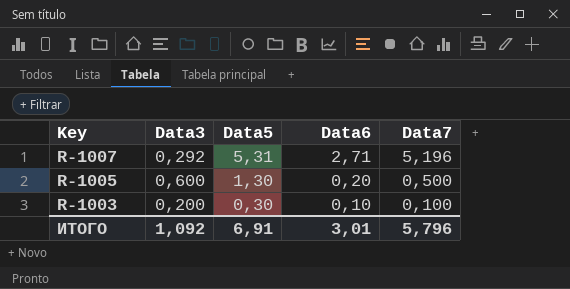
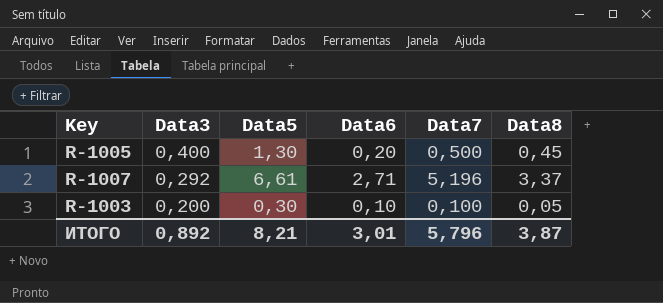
row order: Key descending -> Data3 descending
column Data8 | position: none -> 6
R-1005 | Data3: 0,600 -> 0,400
R-1007 | Data5: 5,31 -> 6,61
ИТОГО | Data3: 1,092 -> 0,892
ИТОГО | Data5: 6,91 -> 8,21

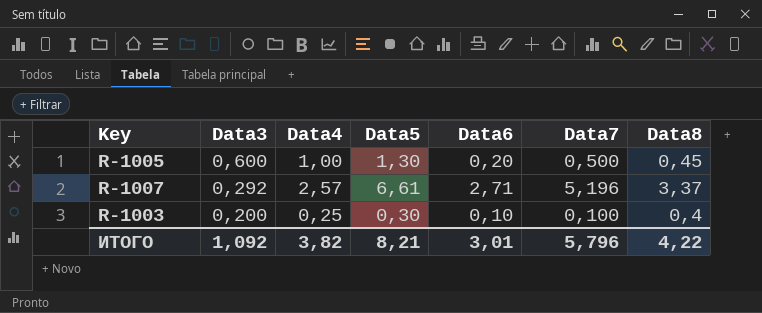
column Data4 | position: none -> 3
R-1005 | Data3: 0,400 -> 0,600
R-1003 | Data8: 0,05 -> 0,4
ИТОГО | Data3: 0,892 -> 1,092
ИТОГО | Data8: 3,87 -> 4,22

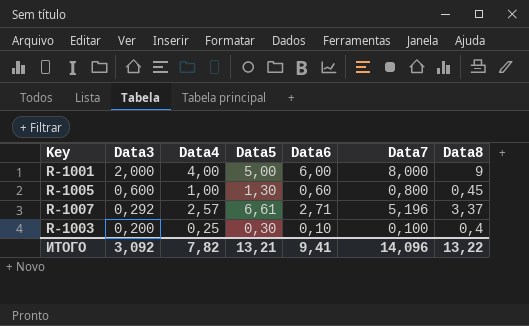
row R-1001: none -> 2,000 | 4,00 | 5,00 | 6,00 | 8,000 | 9
R-1005 | Data6: 0,20 -> 0,60
R-1005 | Data7: 0,500 -> 0,800
ИТОГО | Data3: 1,092 -> 3,092
ИТОГО | Data4: 3,82 -> 7,82
ИТОГО | Data5: 8,21 -> 13,21
ИТОГО | Data6: 3,01 -> 9,41
ИТОГО | Data7: 5,796 -> 14,096
ИТОГО | Data8: 4,22 -> 13,22

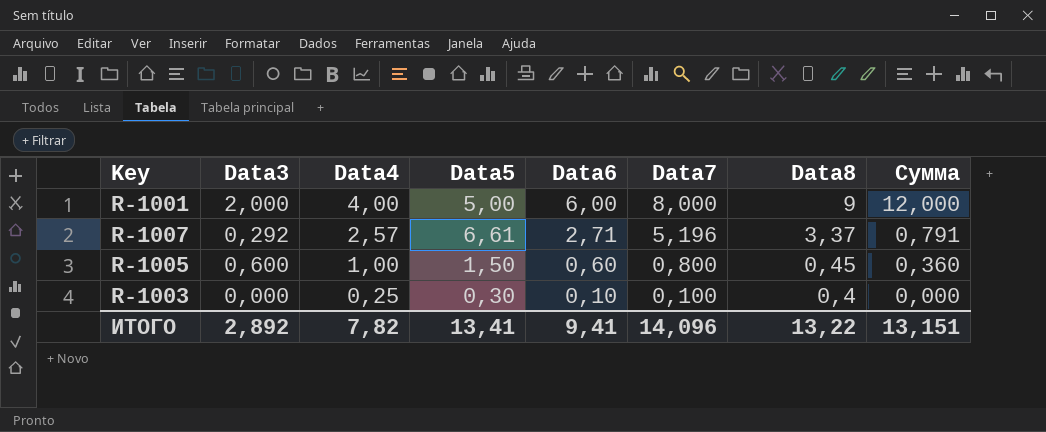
row order: Data3 descending -> Data4 descending
column Сумма | formula: none -> [Data3] * [Data6]
R-1005 | Data5: 1,30 -> 1,50
R-1003 | Data3: 0,200 -> 0,000
ИТОГО | Data3: 3,092 -> 2,892
ИТОГО | Data5: 13,21 -> 13,41

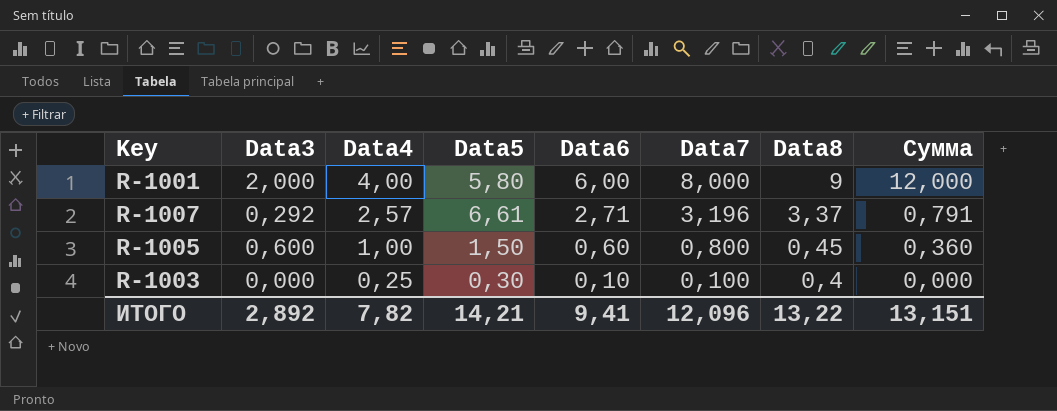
R-1001 | Data5: 5,00 -> 5,80
R-1007 | Data7: 5,196 -> 3,196
ИТОГО | Data5: 13,41 -> 14,21
ИТОГО | Data7: 14,096 -> 12,096

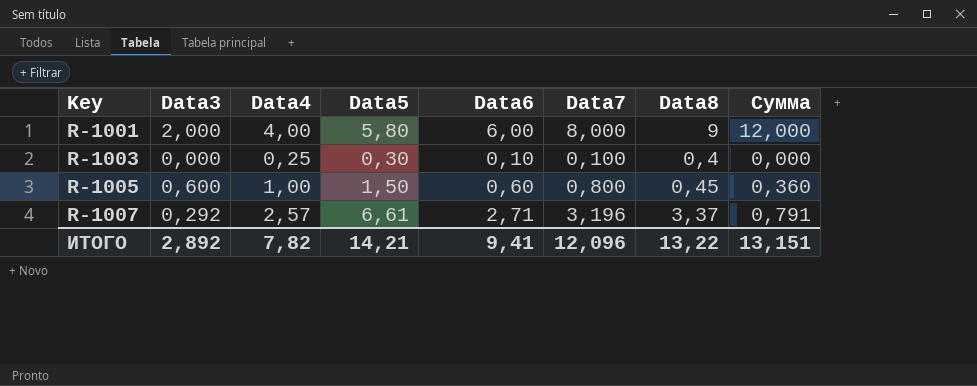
row order: Data4 descending -> Key ascending

